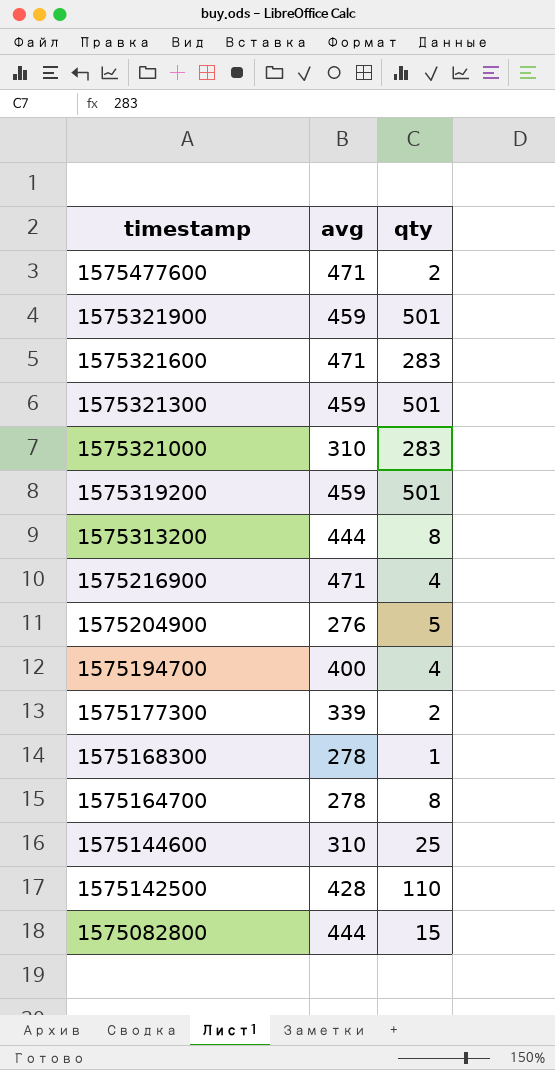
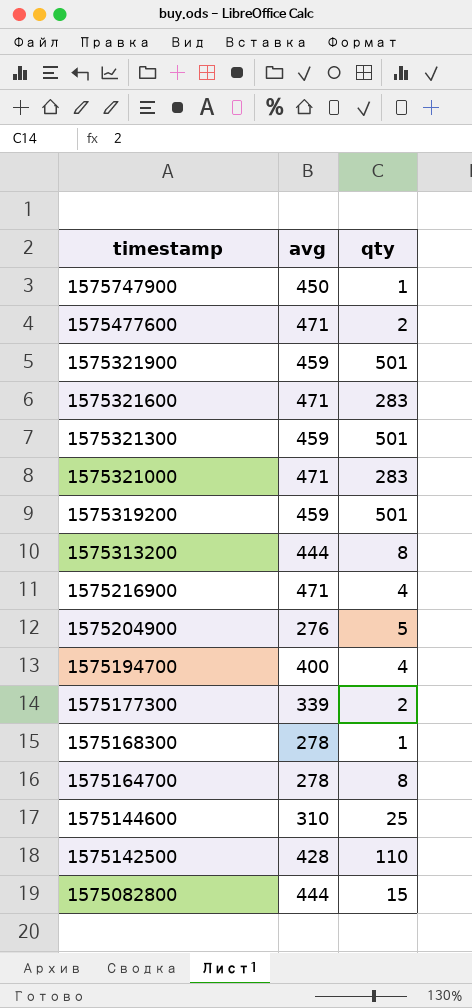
row 1575747900: none -> 450 | 1
1575321000 | avg: 310 -> 471

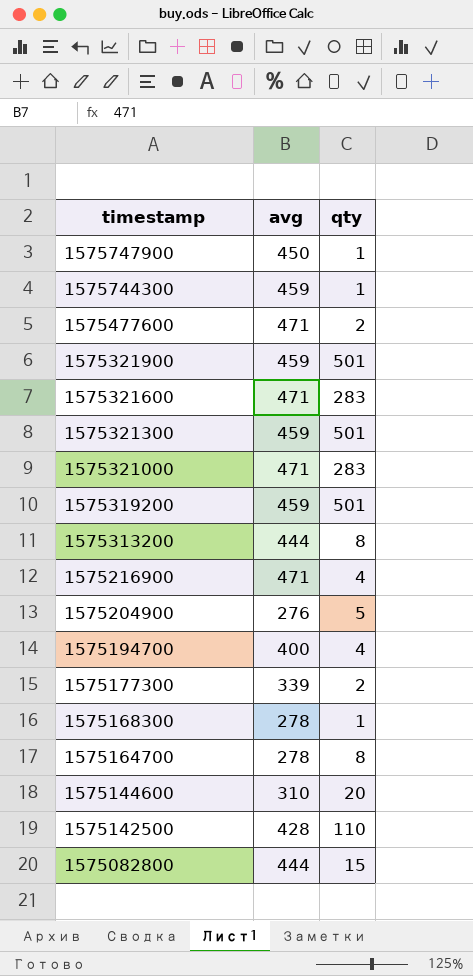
row 1575744300: none -> 459 | 1
1575144600 | qty: 25 -> 20

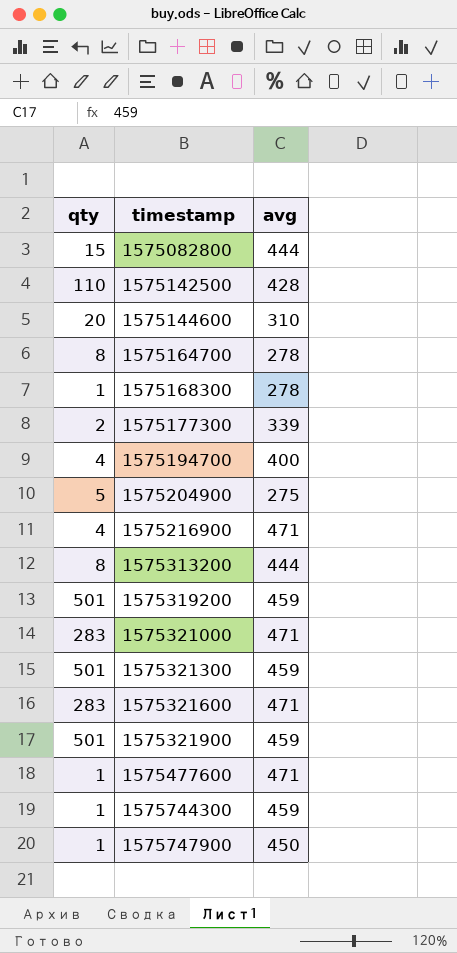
row order: timestamp descending -> timestamp ascending
column qty | position: 3 -> 1
1575204900 | avg: 276 -> 275
1575477600 | qty: 2 -> 1

